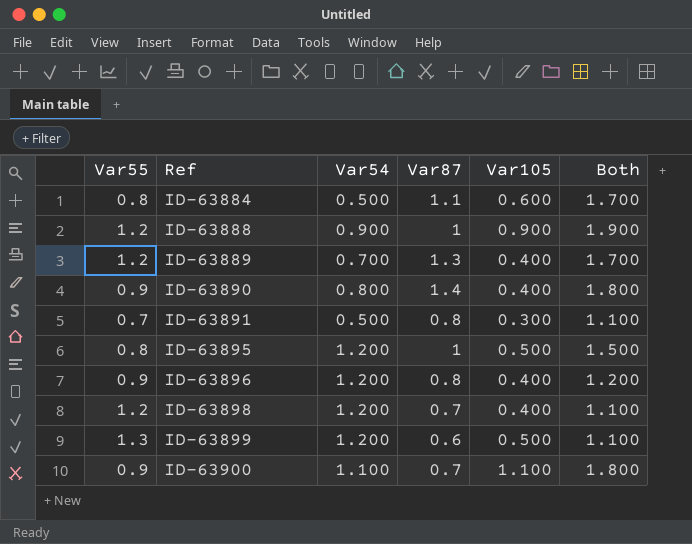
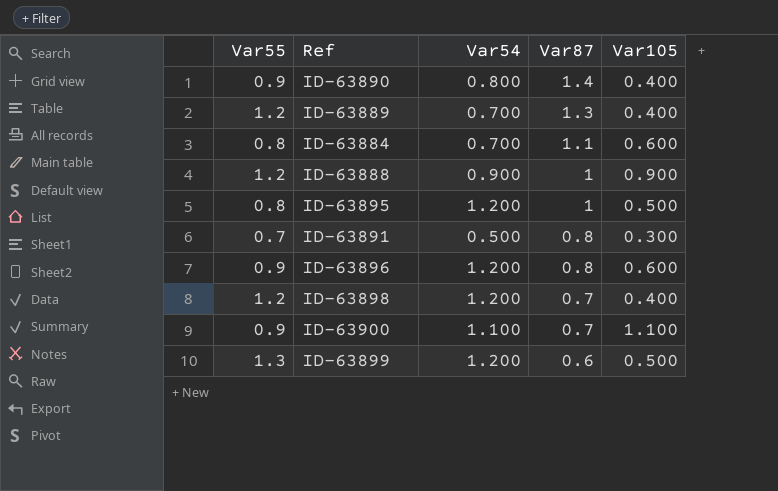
row order: Ref ascending -> Var87 descending
column Both | formula: [Var87] + [Var105] -> none
ID-63884 | Var54: 0.500 -> 0.700
ID-63896 | Var105: 0.400 -> 0.600

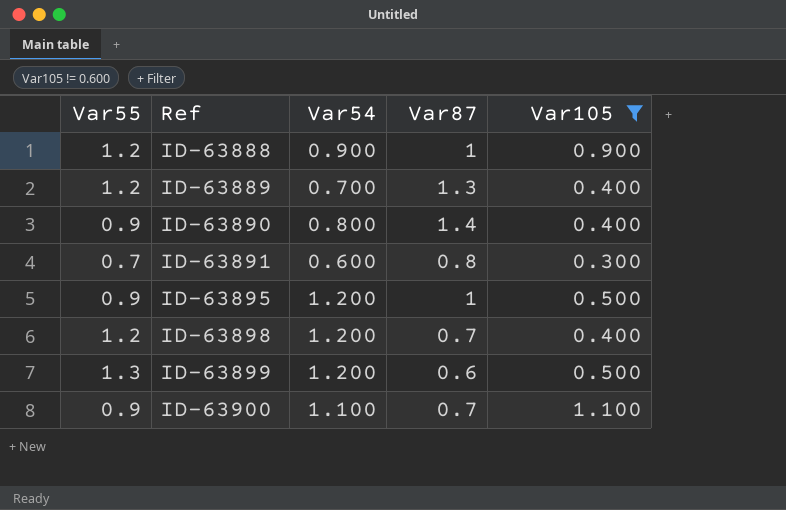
filter: none -> Var105 != 0.600
row order: Var87 descending -> Ref ascending
ID-63891 | Var54: 0.500 -> 0.600
ID-63895 | Var55: 0.8 -> 0.9

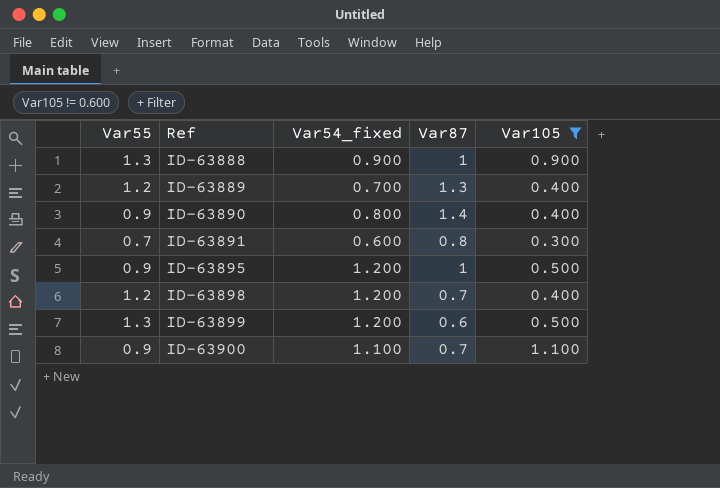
column name: Var54 -> Var54_fixed
ID-63888 | Var55: 1.2 -> 1.3

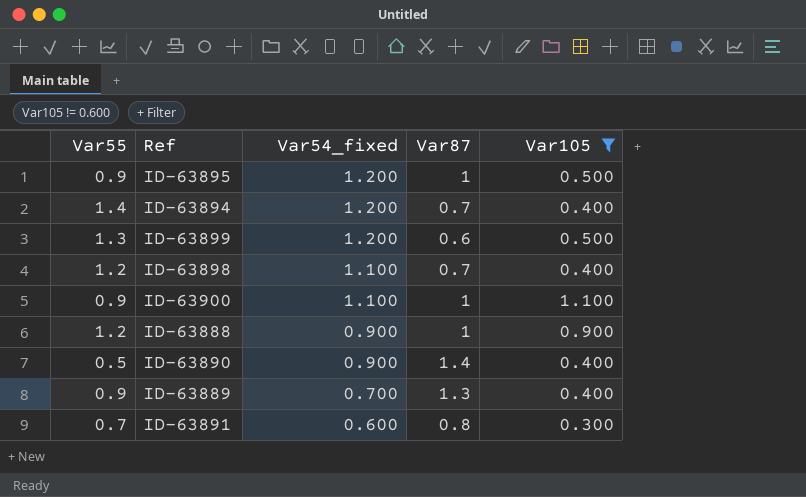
row order: Ref ascending -> Var54_fixed descending
row ID-63894: none -> 1.4 | 1.200 | 0.7 | 0.400
ID-63898 | Var54_fixed: 1.200 -> 1.100
ID-63900 | Var87: 0.7 -> 1
ID-63888 | Var55: 1.3 -> 1.2
ID-63890 | Var55: 0.9 -> 0.5
ID-63890 | Var54_fixed: 0.800 -> 0.900
ID-63889 | Var55: 1.2 -> 0.9

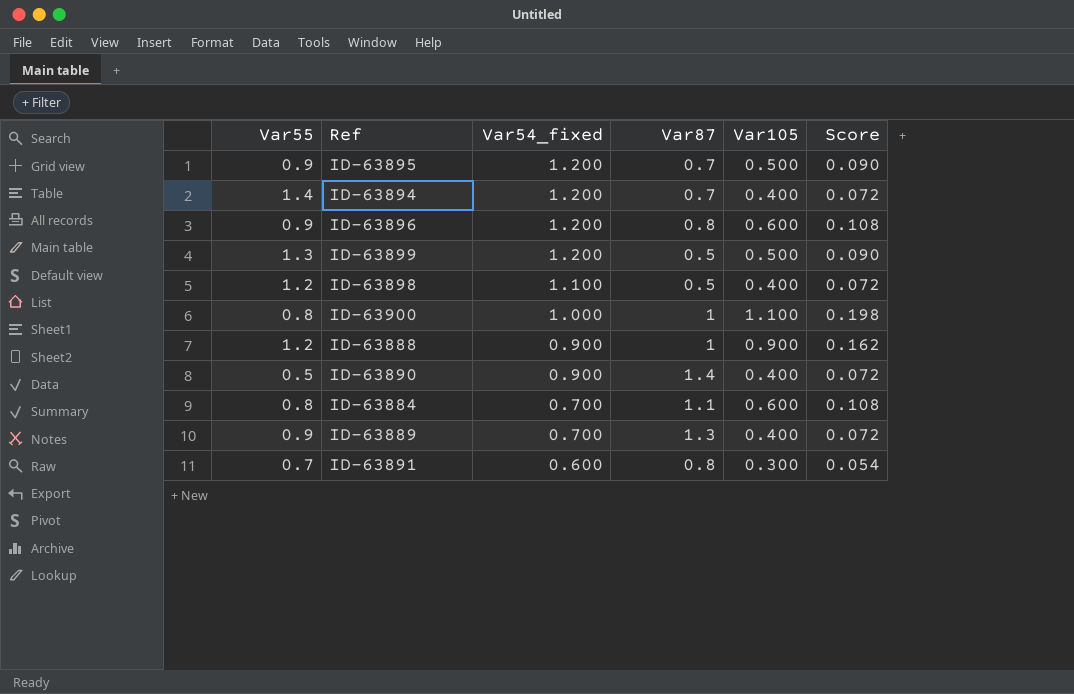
filter: Var105 != 0.600 -> none
column Score | formula: none -> [Var105] * 0.18
ID-63895 | Var87: 1 -> 0.7
ID-63899 | Var87: 0.6 -> 0.5
ID-63898 | Var87: 0.7 -> 0.5
ID-63900 | Var55: 0.9 -> 0.8
ID-63900 | Var54_fixed: 1.100 -> 1.000

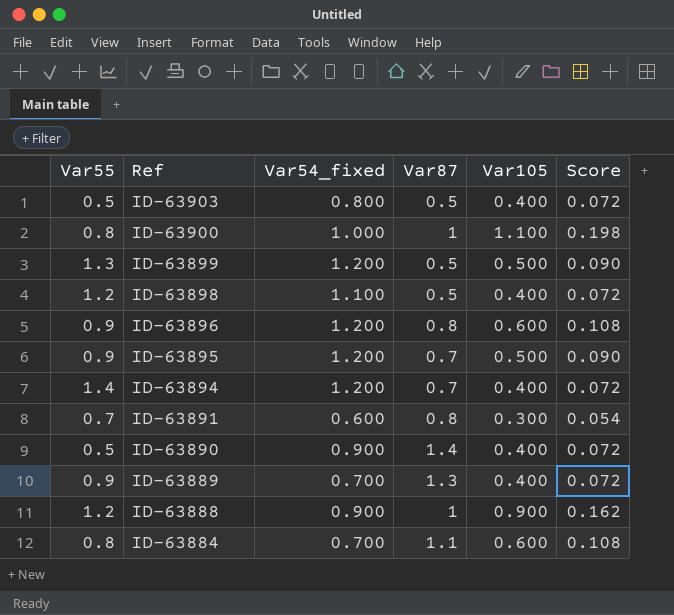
row order: Var54_fixed descending -> Ref descending
row ID-63903: none -> 0.5 | 0.800 | 0.5 | 0.400 | 0.072

